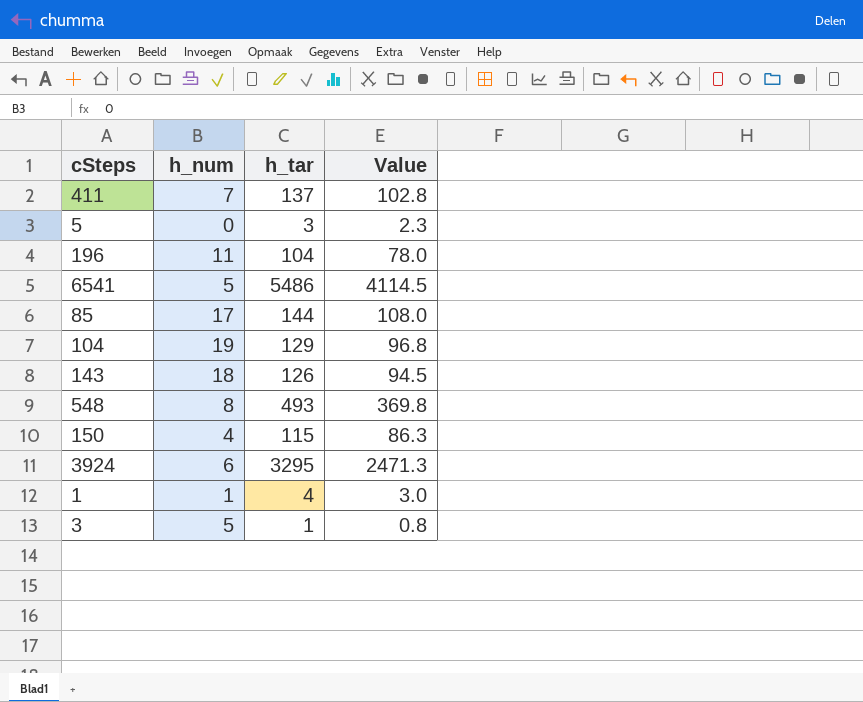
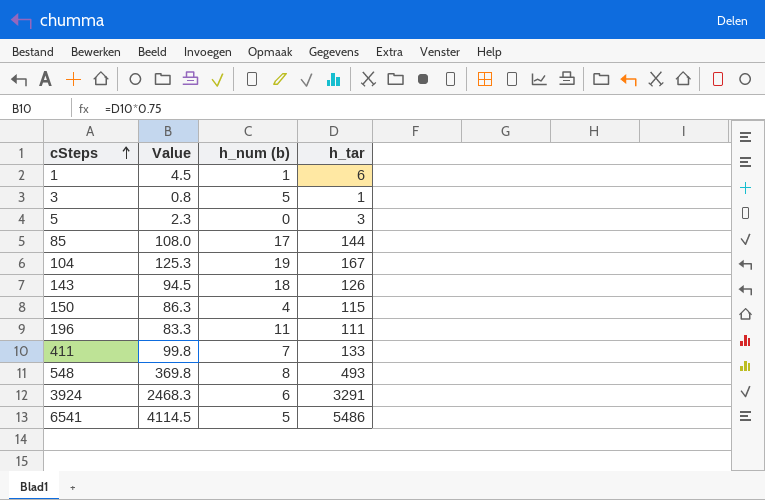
row order: none -> cSteps ascending
column Value | position: 4 -> 2
column name: h_num -> h_num (b)
1 | Value: 3.0 -> 4.5
1 | h_tar: 4 -> 6
104 | Value: 96.8 -> 125.3
104 | h_tar: 129 -> 167
196 | Value: 78.0 -> 83.3
196 | h_tar: 104 -> 111
411 | Value: 102.8 -> 99.8
411 | h_tar: 137 -> 133
3924 | Value: 2471.3 -> 2468.3
3924 | h_tar: 3295 -> 3291

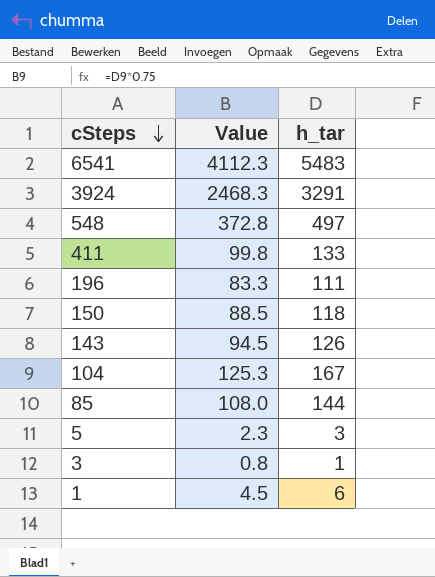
row order: cSteps ascending -> cSteps descending
column h_num (b) | position: 3 -> none
6541 | Value: 4114.5 -> 4112.3
6541 | h_tar: 5486 -> 5483
548 | Value: 369.8 -> 372.8
548 | h_tar: 493 -> 497
150 | Value: 86.3 -> 88.5
150 | h_tar: 115 -> 118

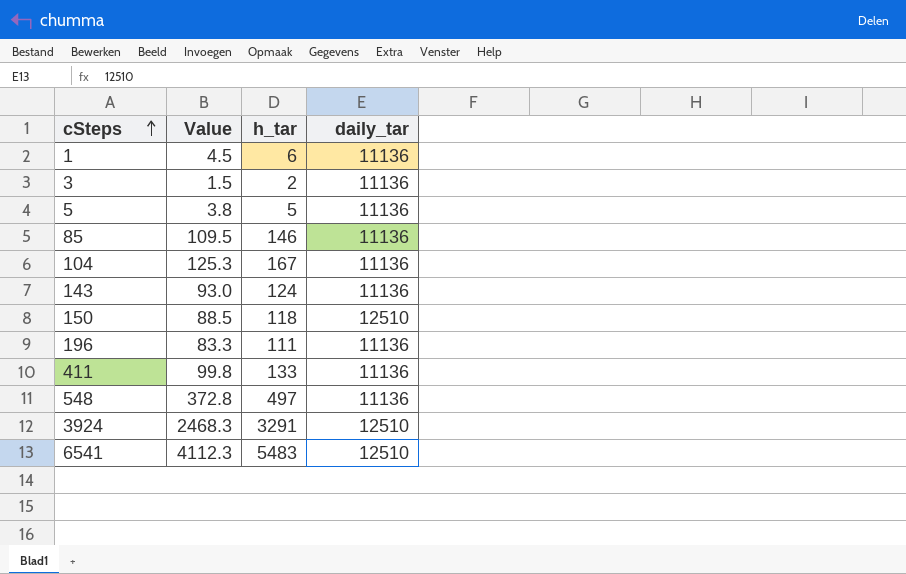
row order: cSteps descending -> cSteps ascending
column daily_tar | position: none -> 4
3 | Value: 0.8 -> 1.5
3 | h_tar: 1 -> 2
5 | Value: 2.3 -> 3.8
5 | h_tar: 3 -> 5
85 | Value: 108.0 -> 109.5
85 | h_tar: 144 -> 146
143 | Value: 94.5 -> 93.0
143 | h_tar: 126 -> 124

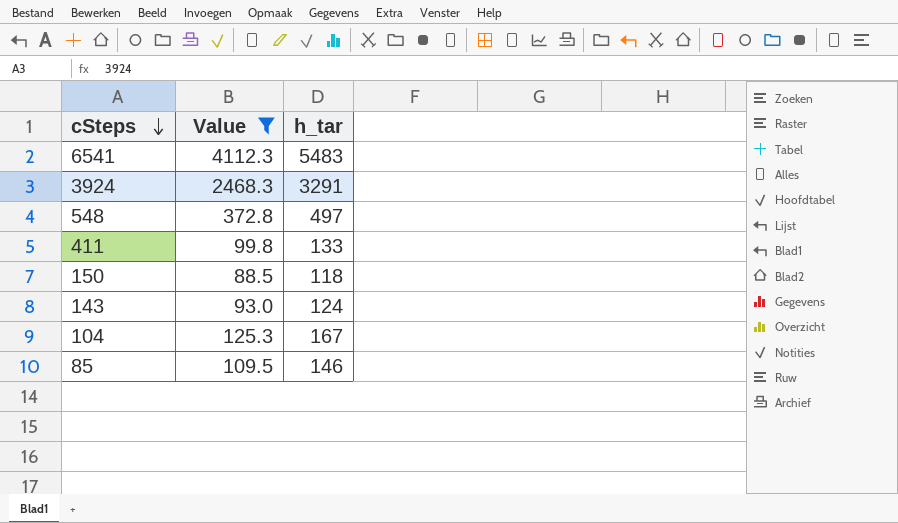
filter: none -> Value >= 88.5
row order: cSteps ascending -> cSteps descending
column daily_tar | position: 4 -> none

